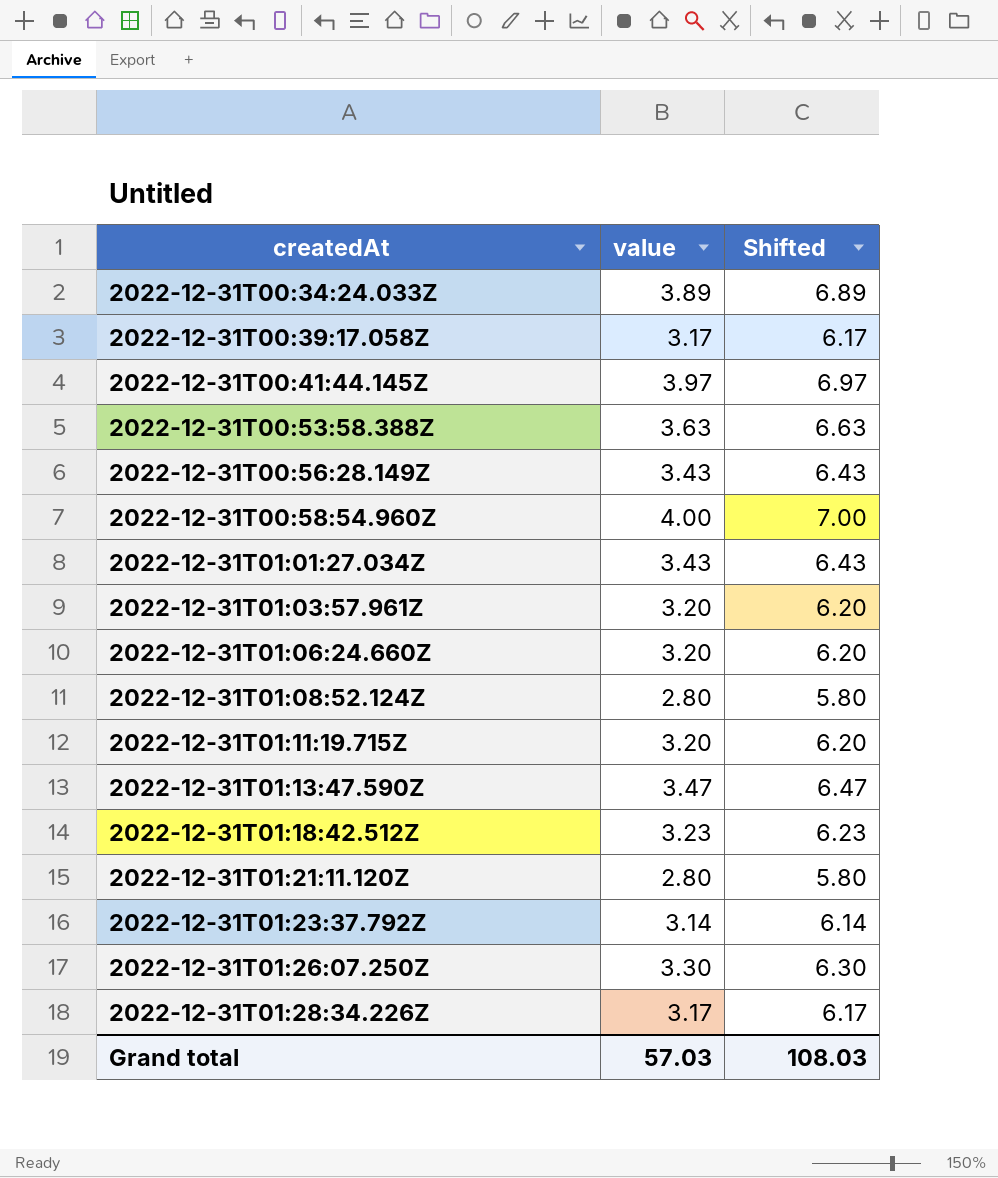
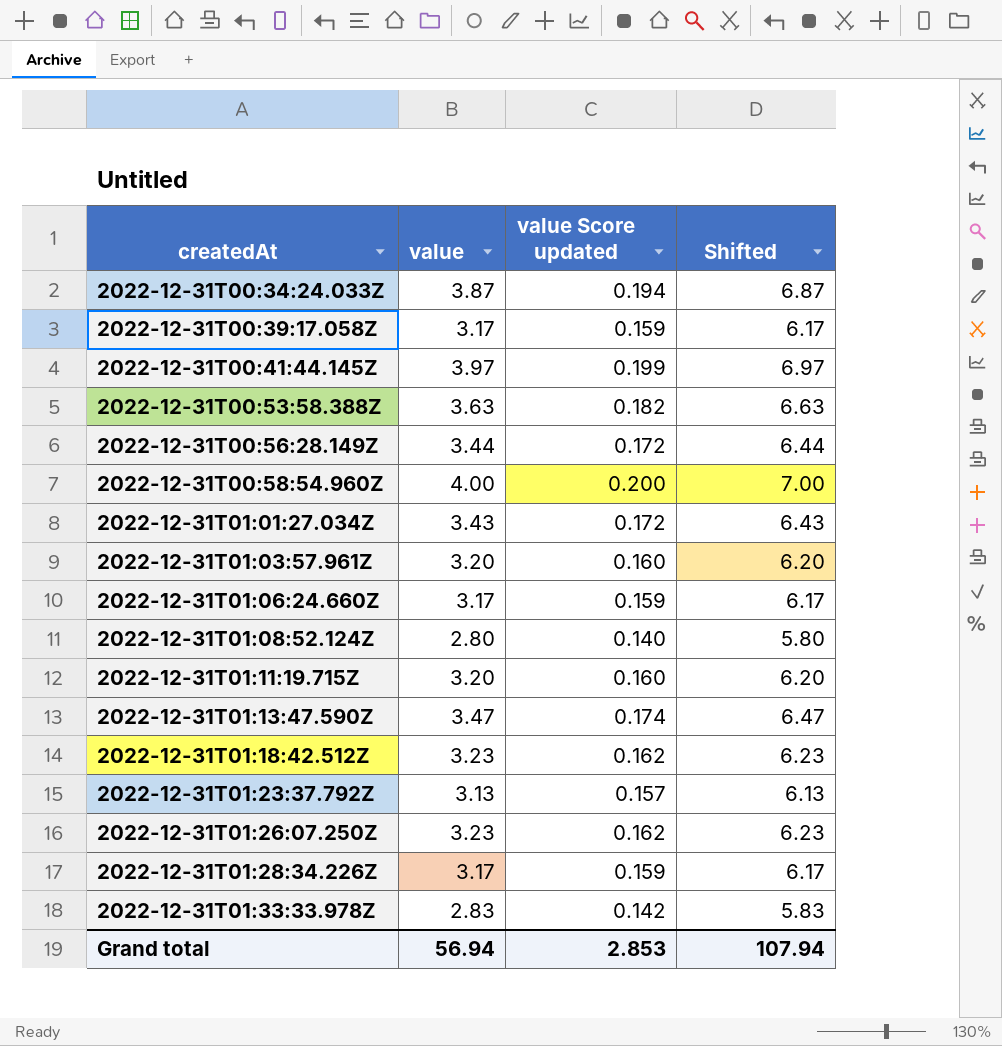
column value Score updated | formula: none -> [value] * 0.05
row 2022-12-31T01:21:11.120Z: 2.80 | 5.80 -> none
2022-12-31T00:34:24.033Z | value: 3.89 -> 3.87
2022-12-31T00:34:24.033Z | Shifted: 6.89 -> 6.87
2022-12-31T00:56:28.149Z | value: 3.43 -> 3.44
2022-12-31T00:56:28.149Z | Shifted: 6.43 -> 6.44
2022-12-31T01:06:24.660Z | value: 3.20 -> 3.17
2022-12-31T01:06:24.660Z | Shifted: 6.20 -> 6.17
2022-12-31T01:23:37.792Z | value: 3.14 -> 3.13
2022-12-31T01:23:37.792Z | Shifted: 6.14 -> 6.13
2022-12-31T01:26:07.250Z | value: 3.30 -> 3.23
2022-12-31T01:26:07.250Z | Shifted: 6.30 -> 6.23
row 2022-12-31T01:33:33.978Z: none -> 2.83 | 0.142 | 5.83
Grand total | value: 57.03 -> 56.94
Grand total | Shifted: 108.03 -> 107.94

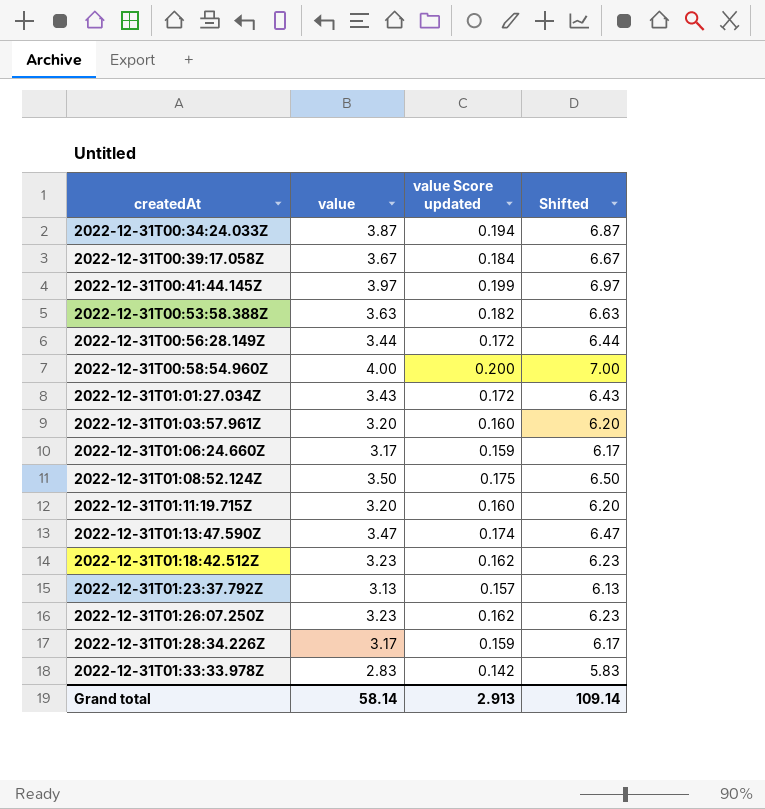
2022-12-31T00:39:17.058Z | value: 3.17 -> 3.67
2022-12-31T00:39:17.058Z | value Score updated: 0.159 -> 0.184
2022-12-31T00:39:17.058Z | Shifted: 6.17 -> 6.67
2022-12-31T01:08:52.124Z | value: 2.80 -> 3.50
2022-12-31T01:08:52.124Z | value Score updated: 0.140 -> 0.175
2022-12-31T01:08:52.124Z | Shifted: 5.80 -> 6.50
Grand total | value: 56.94 -> 58.14
Grand total | value Score updated: 2.853 -> 2.913
Grand total | Shifted: 107.94 -> 109.14

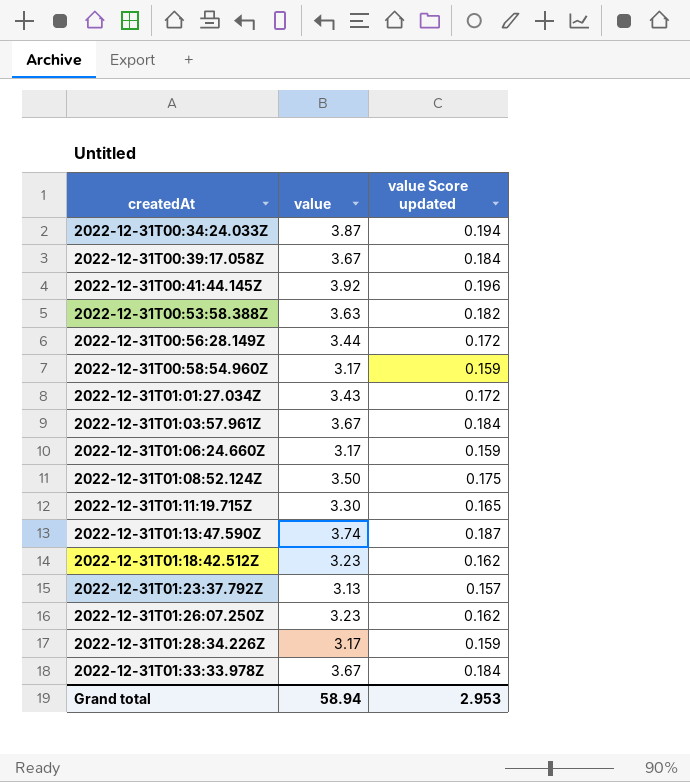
column Shifted | formula: [value] + 3 -> none
2022-12-31T00:41:44.145Z | value: 3.97 -> 3.92
2022-12-31T00:41:44.145Z | value Score updated: 0.199 -> 0.196
2022-12-31T00:58:54.960Z | value: 4.00 -> 3.17
2022-12-31T00:58:54.960Z | value Score updated: 0.200 -> 0.159
2022-12-31T01:03:57.961Z | value: 3.20 -> 3.67
2022-12-31T01:03:57.961Z | value Score updated: 0.160 -> 0.184
2022-12-31T01:11:19.715Z | value: 3.20 -> 3.30
2022-12-31T01:11:19.715Z | value Score updated: 0.160 -> 0.165
2022-12-31T01:13:47.590Z | value: 3.47 -> 3.74
2022-12-31T01:13:47.590Z | value Score updated: 0.174 -> 0.187
2022-12-31T01:33:33.978Z | value: 2.83 -> 3.67
2022-12-31T01:33:33.978Z | value Score updated: 0.142 -> 0.184
Grand total | value: 58.14 -> 58.94
Grand total | value Score updated: 2.913 -> 2.953

